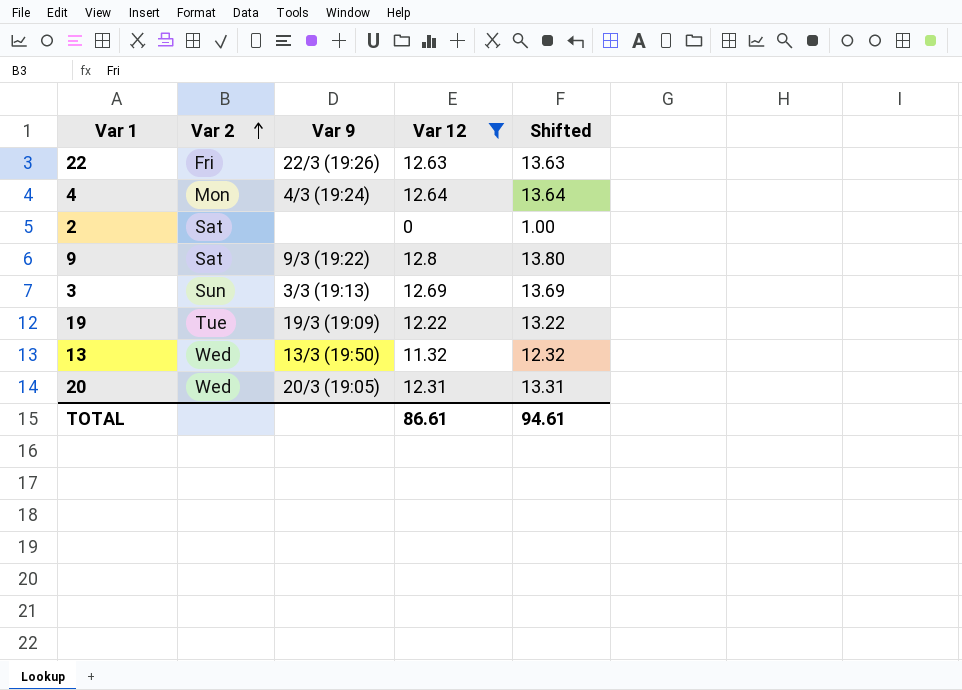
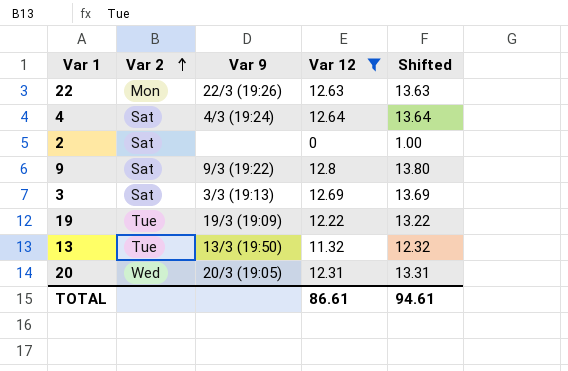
22 | Var 2: Fri -> Mon
4 | Var 2: Mon -> Sat
3 | Var 2: Sun -> Sat
13 | Var 2: Wed -> Tue

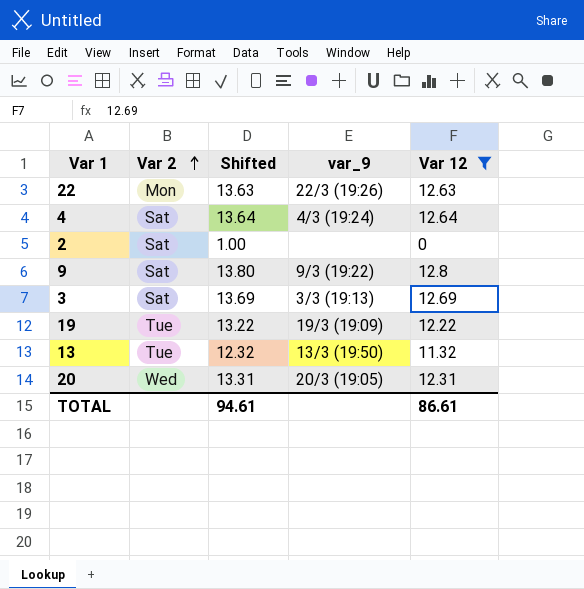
column Shifted | position: 5 -> 3
column name: Var 9 -> var_9

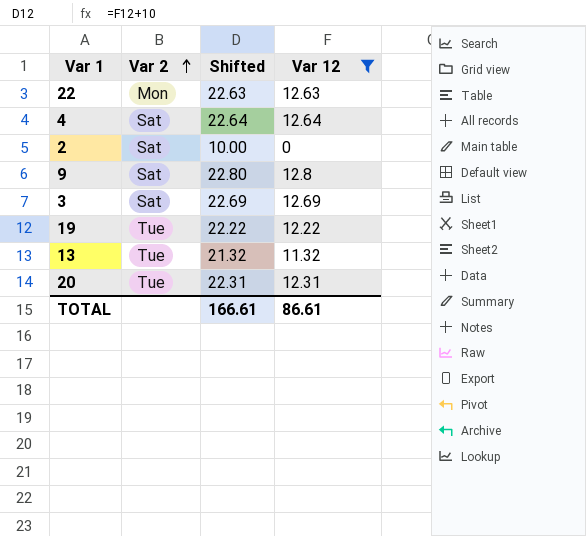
column var_9 | position: 4 -> none
column Shifted | formula: [Var 12] + 1 -> [Var 12] + 10
20 | Var 2: Wed -> Tue
TOTAL | Shifted: 94.61 -> 166.61

